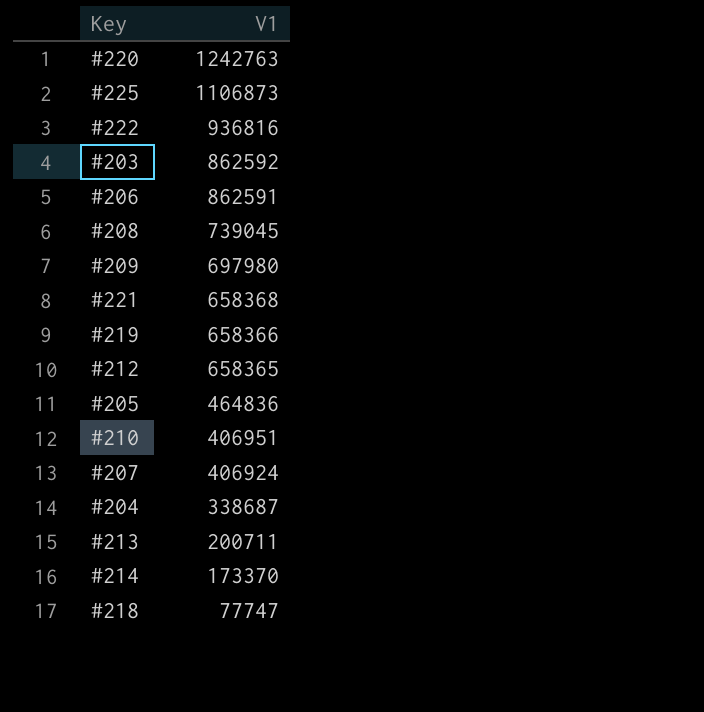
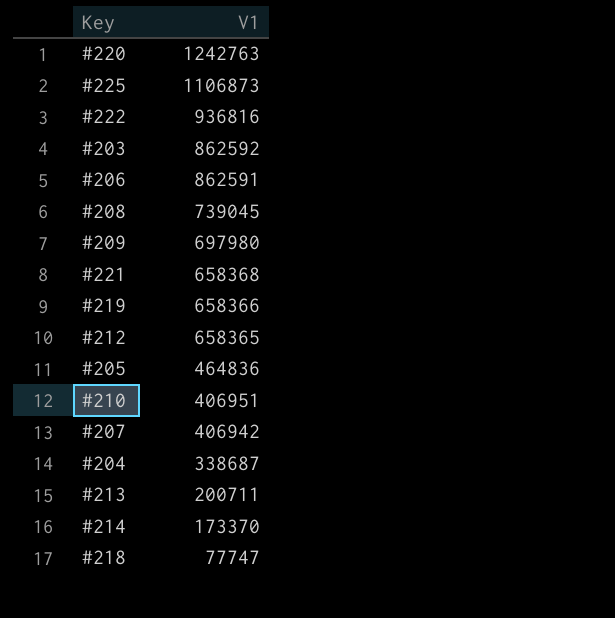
#207 | V1: 406924 -> 406942

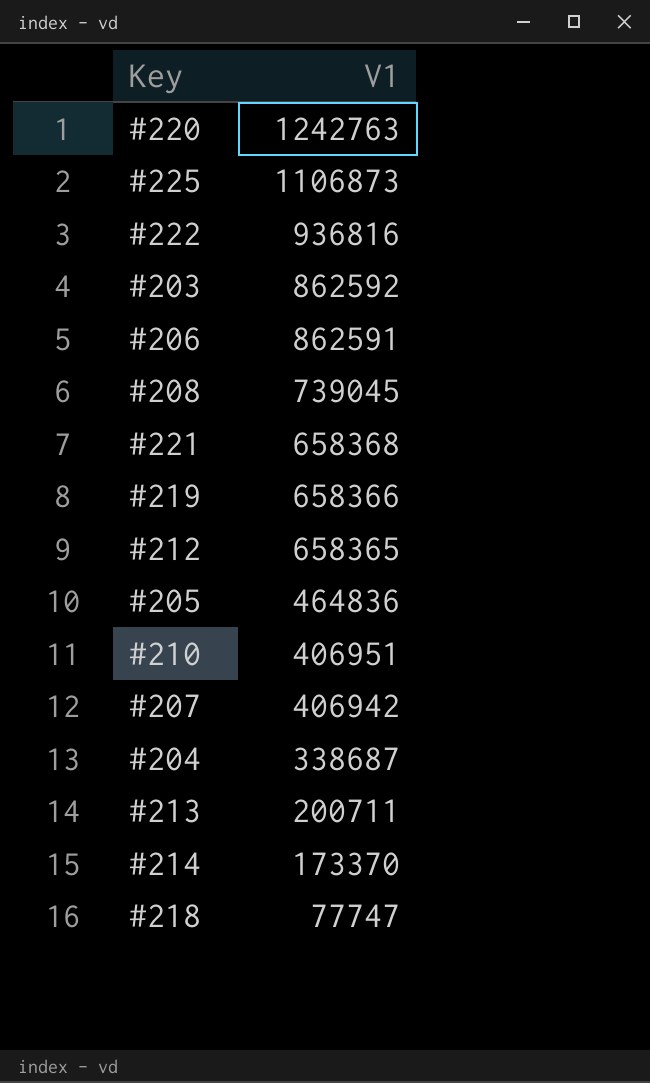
row #209: 697980 -> none

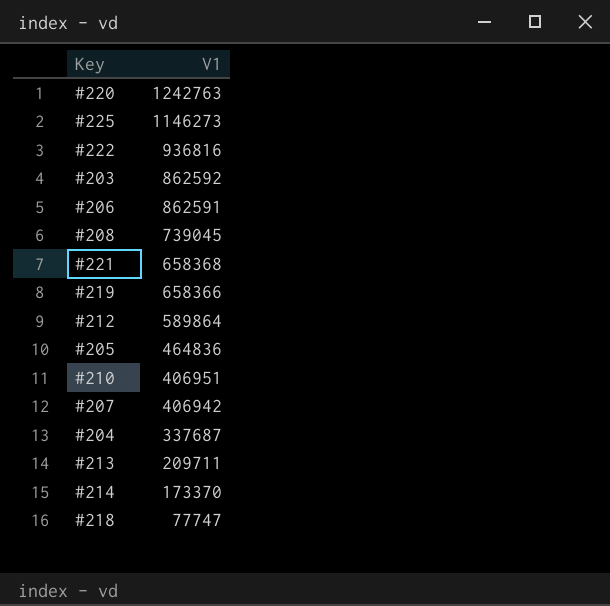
#225 | V1: 1106873 -> 1146273
#212 | V1: 658365 -> 589864
#204 | V1: 338687 -> 337687
#213 | V1: 200711 -> 209711

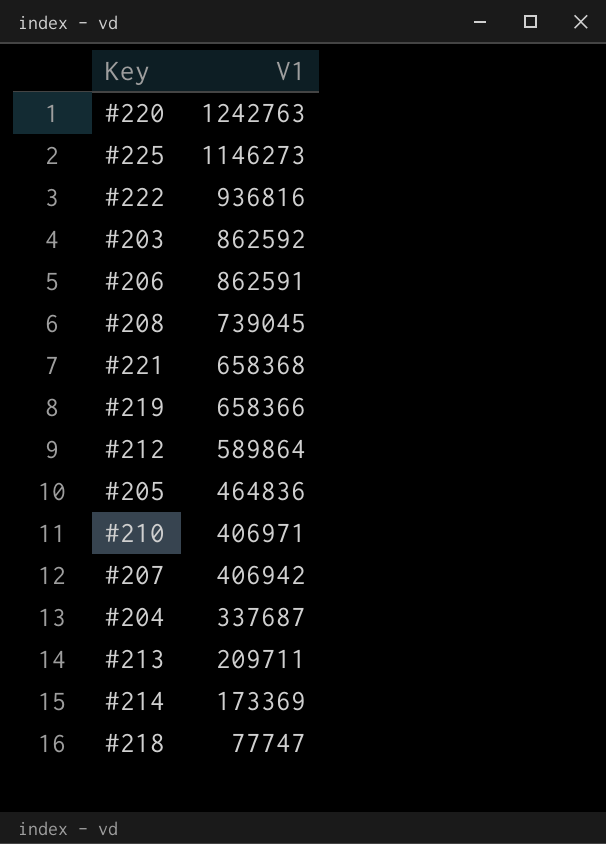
#210 | V1: 406951 -> 406971
#214 | V1: 173370 -> 173369

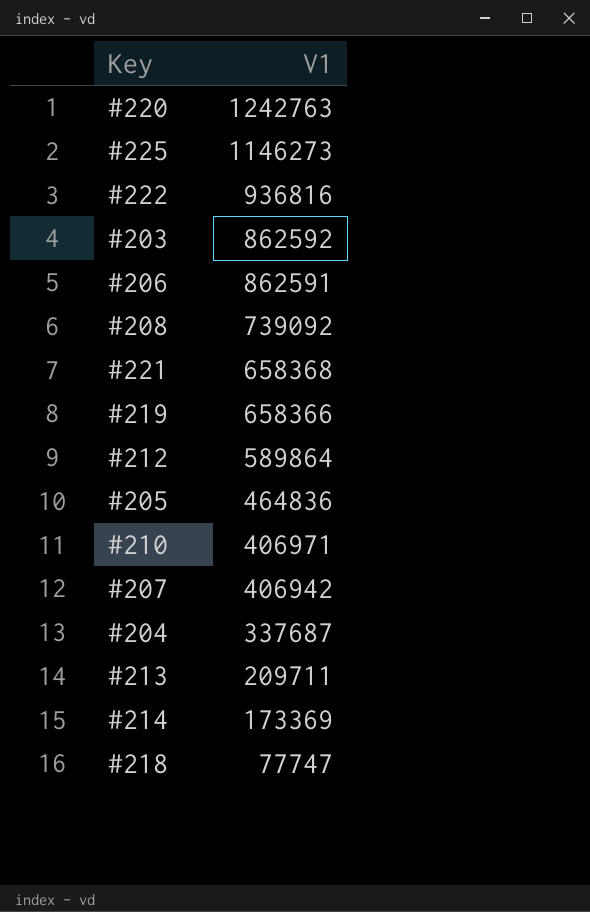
#208 | V1: 739045 -> 739092

